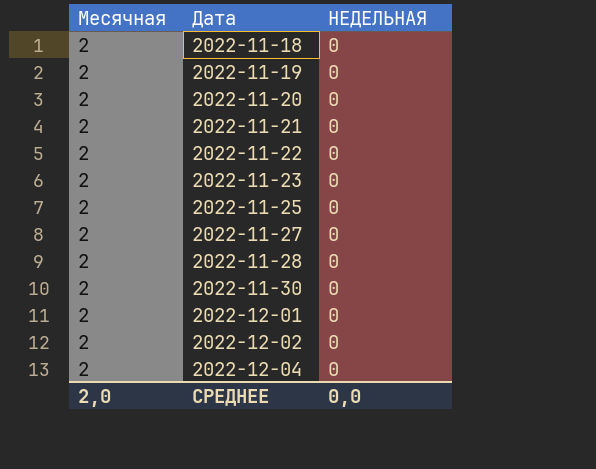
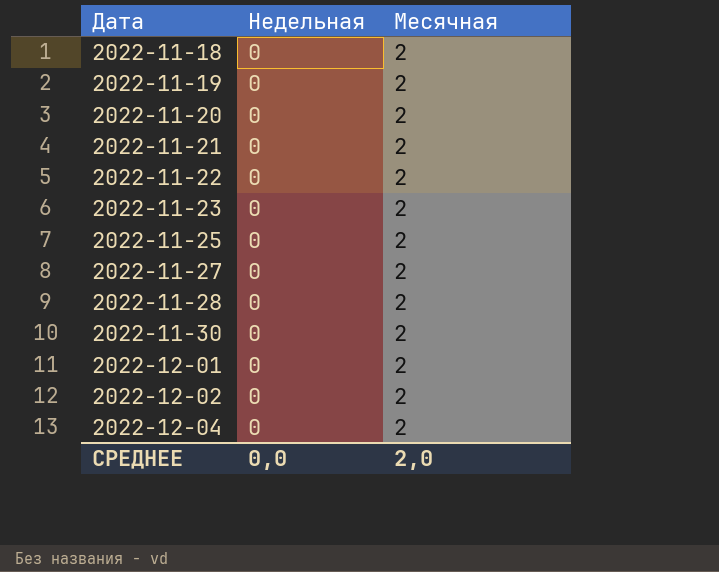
column name: НЕДЕЛЬНАЯ -> Недельная
column Месячная | position: 1 -> 3

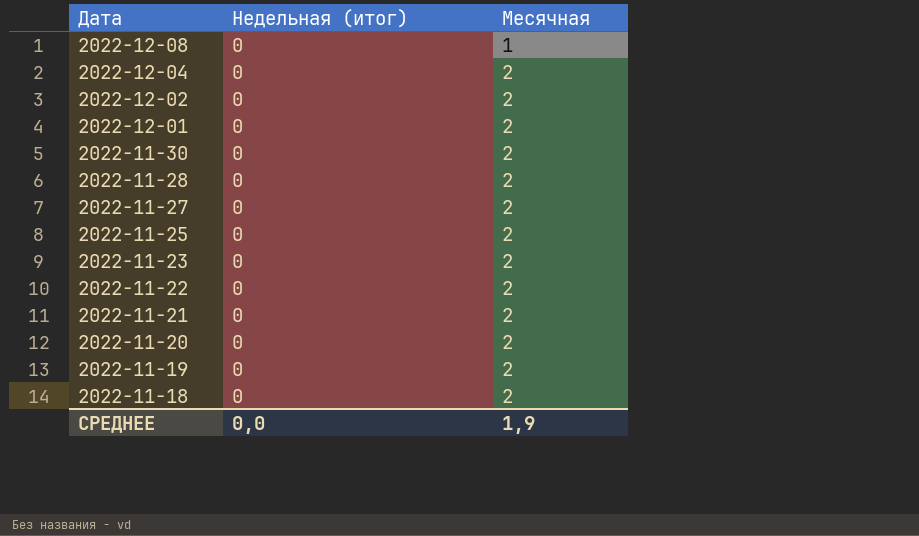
row order: Дата ascending -> Дата descending
column name: Недельная -> Недельная (итог)
row 2022-12-08: none -> 0 | 1
СРЕДНЕЕ | Месячная: 2,0 -> 1,9

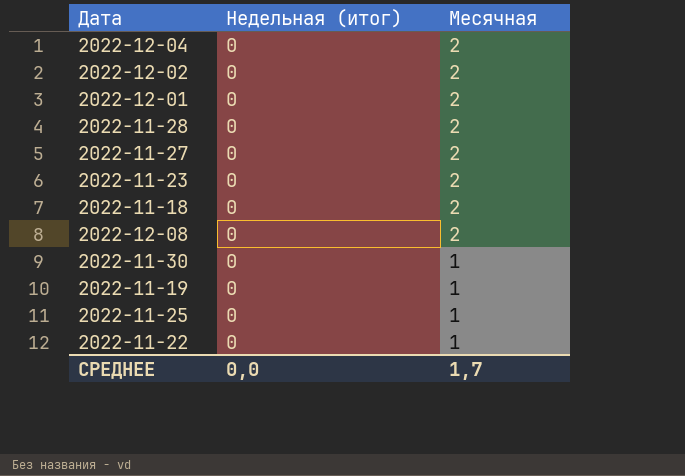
row order: Дата descending -> Месячная descending
row 2022-11-21: 0 | 2 -> none
row 2022-11-20: 0 | 2 -> none
2022-12-08 | Месячная: 1 -> 2
2022-11-30 | Месячная: 2 -> 1
2022-11-19 | Месячная: 2 -> 1
2022-11-25 | Месячная: 2 -> 1
2022-11-22 | Месячная: 2 -> 1
СРЕДНЕЕ | Месячная: 1,9 -> 1,7

